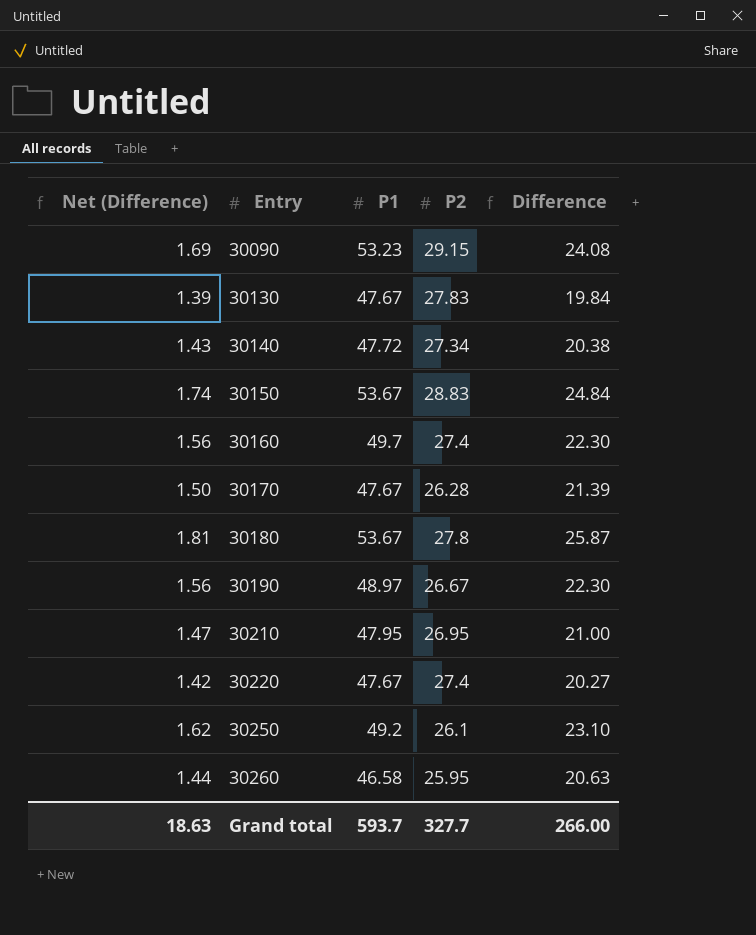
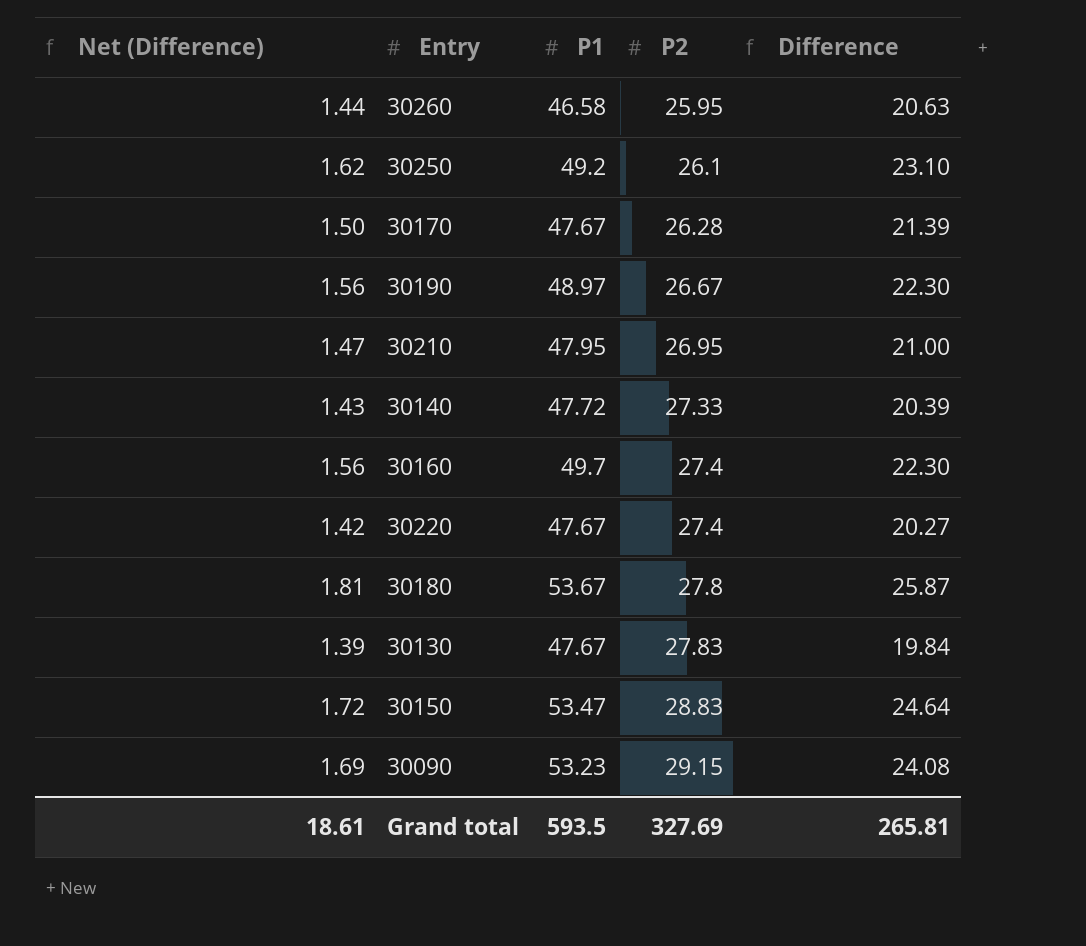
row order: Entry ascending -> P2 ascending
30140 | P2: 27.34 -> 27.33
30140 | Difference: 20.38 -> 20.39
30150 | Net (Difference): 1.74 -> 1.72
30150 | P1: 53.67 -> 53.47
30150 | Difference: 24.84 -> 24.64
Grand total | Net (Difference): 18.63 -> 18.61
Grand total | P1: 593.7 -> 593.5
Grand total | P2: 327.7 -> 327.69
Grand total | Difference: 266.00 -> 265.81

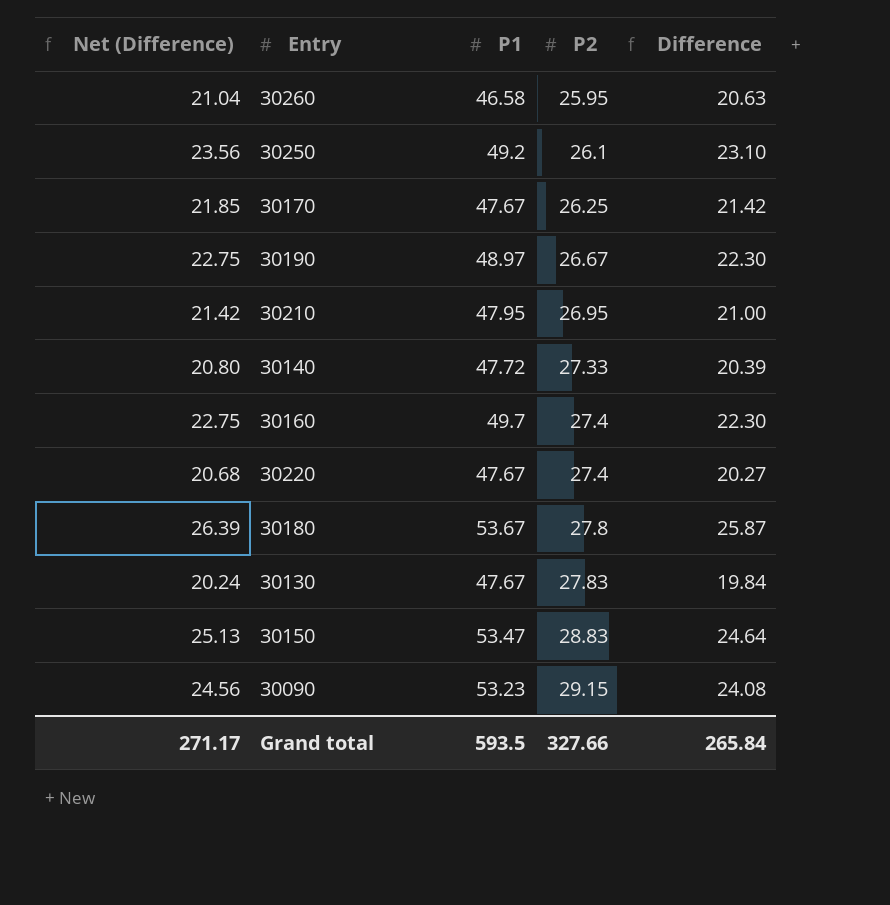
column Net (Difference) | formula: [Difference] * 0.07 -> [Difference] * 1.02
30170 | P2: 26.28 -> 26.25
30170 | Difference: 21.39 -> 21.42
Grand total | Net (Difference): 18.61 -> 271.17
Grand total | P2: 327.69 -> 327.66
Grand total | Difference: 265.81 -> 265.84

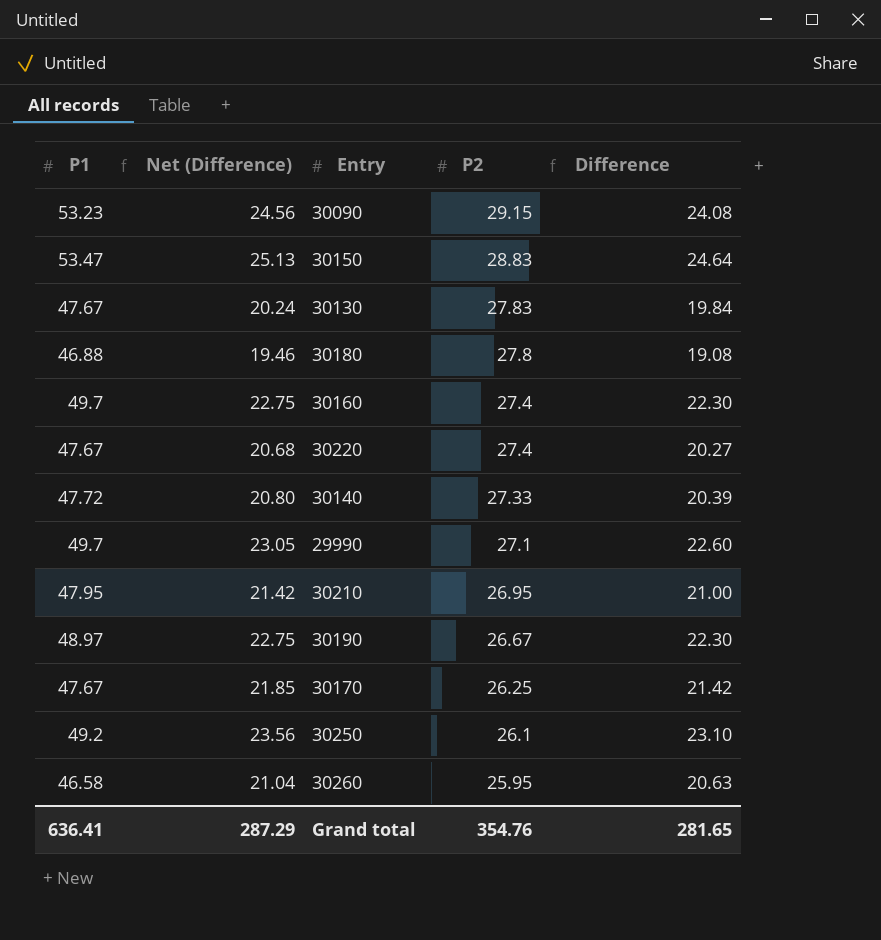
row order: P2 ascending -> P2 descending
column P1 | position: 3 -> 1
30180 | P1: 53.67 -> 46.88
30180 | Net (Difference): 26.39 -> 19.46
30180 | Difference: 25.87 -> 19.08
row 29990: none -> 49.7 | 23.05 | 27.1 | 22.60
Grand total | P1: 593.5 -> 636.41
Grand total | Net (Difference): 271.17 -> 287.29
Grand total | P2: 327.66 -> 354.76
Grand total | Difference: 265.84 -> 281.65

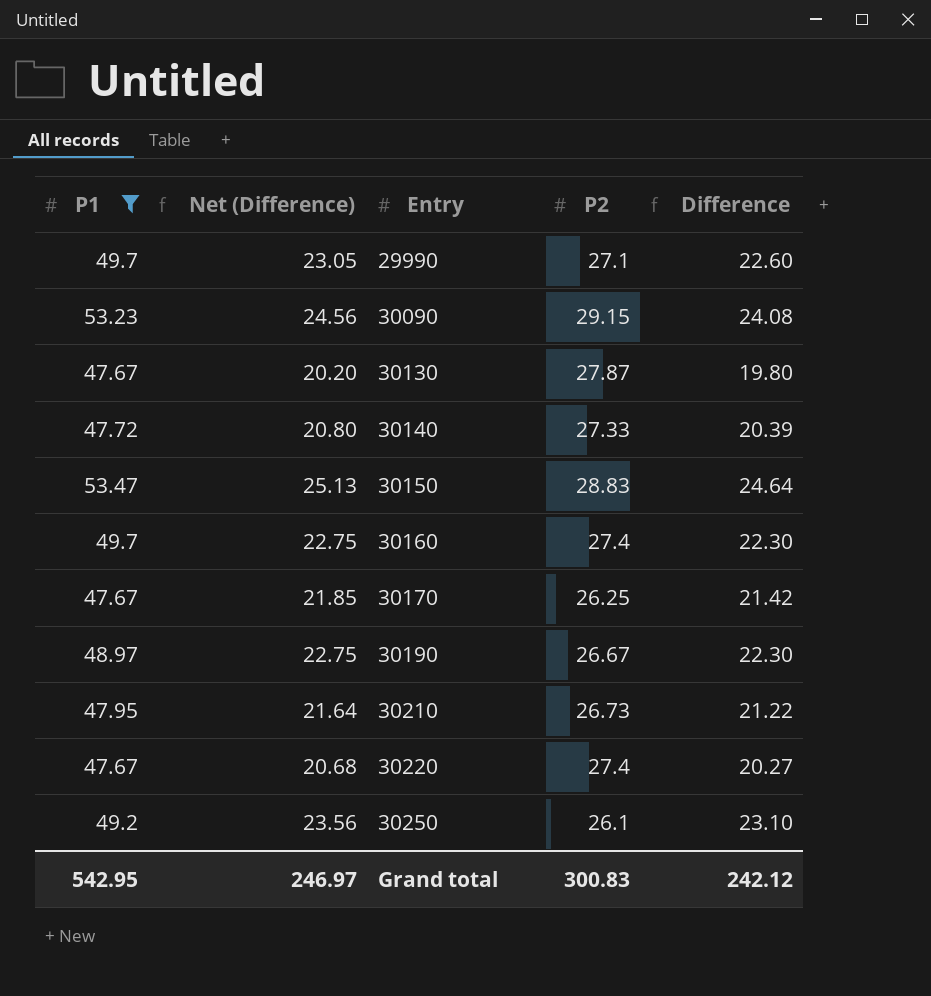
filter: none -> P1 >= 47.67
row order: P2 descending -> Entry ascending
30130 | Net (Difference): 20.24 -> 20.20
30130 | P2: 27.83 -> 27.87
30130 | Difference: 19.84 -> 19.80
30210 | Net (Difference): 21.42 -> 21.64
30210 | P2: 26.95 -> 26.73
30210 | Difference: 21.00 -> 21.22
Grand total | P1: 636.41 -> 542.95
Grand total | Net (Difference): 287.29 -> 246.97
Grand total | P2: 354.76 -> 300.83
Grand total | Difference: 281.65 -> 242.12

